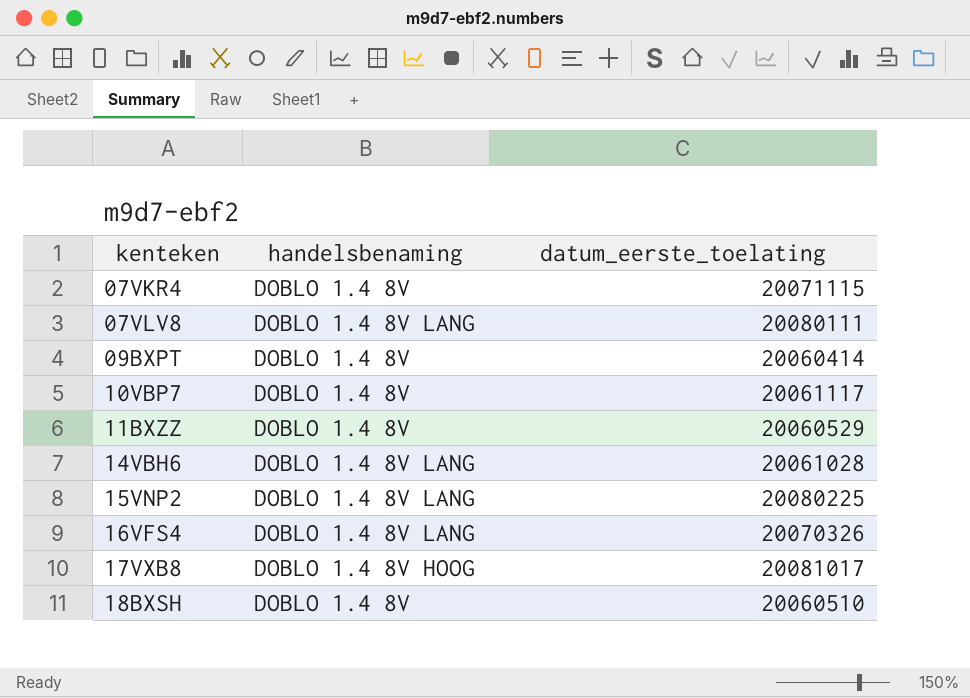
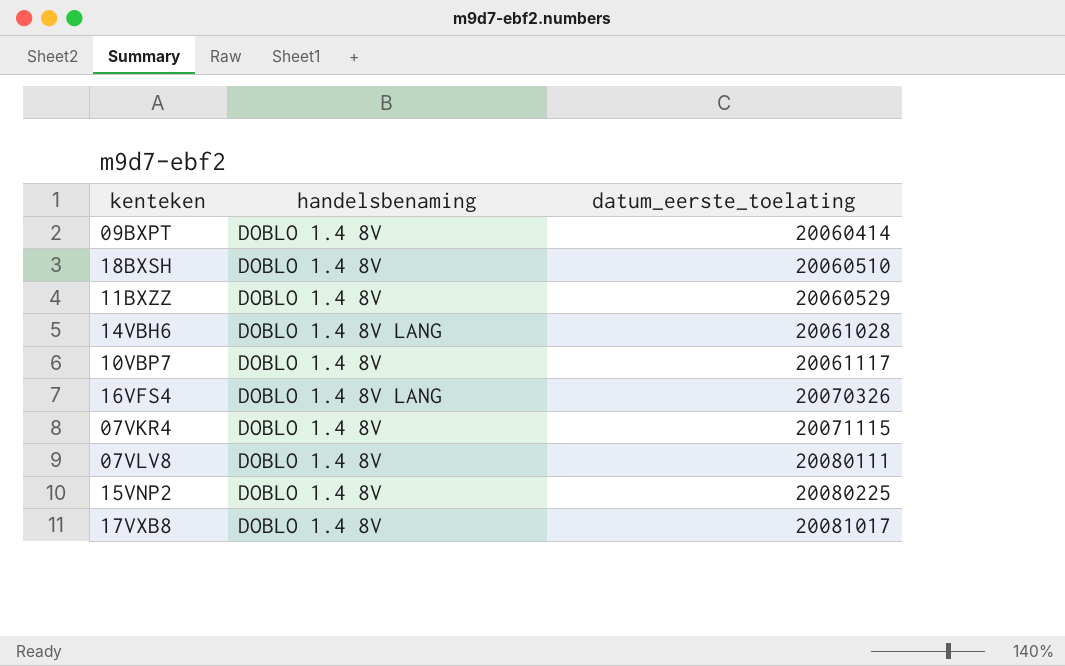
row order: kenteken ascending -> datum_eerste_toelating ascending
07VLV8 | handelsbenaming: DOBLO 1.4 8V LANG -> DOBLO 1.4 8V
15VNP2 | handelsbenaming: DOBLO 1.4 8V LANG -> DOBLO 1.4 8V
17VXB8 | handelsbenaming: DOBLO 1.4 8V HOOG -> DOBLO 1.4 8V

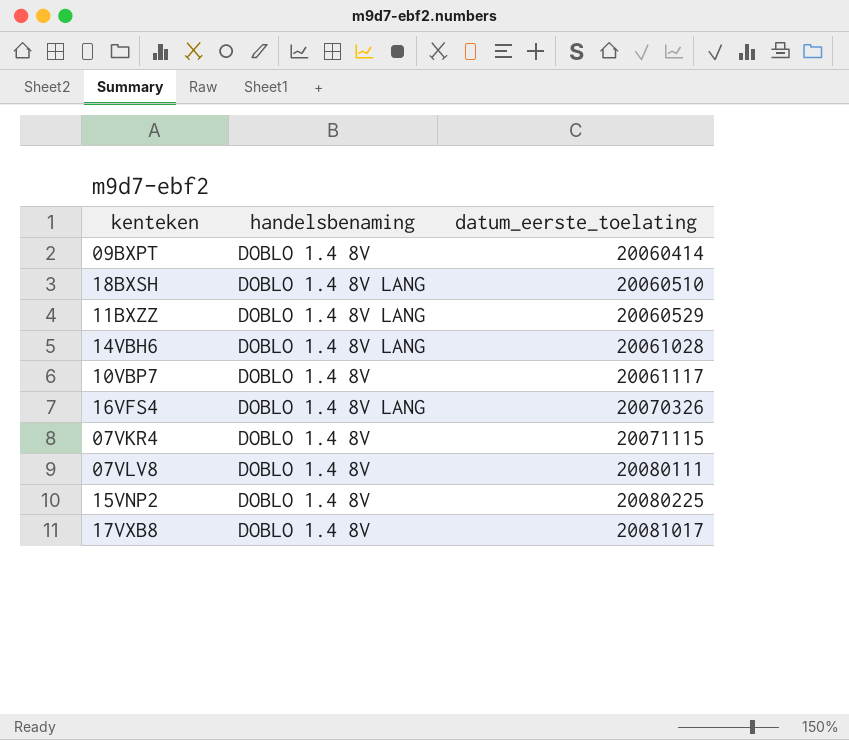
18BXSH | handelsbenaming: DOBLO 1.4 8V -> DOBLO 1.4 8V LANG
11BXZZ | handelsbenaming: DOBLO 1.4 8V -> DOBLO 1.4 8V LANG

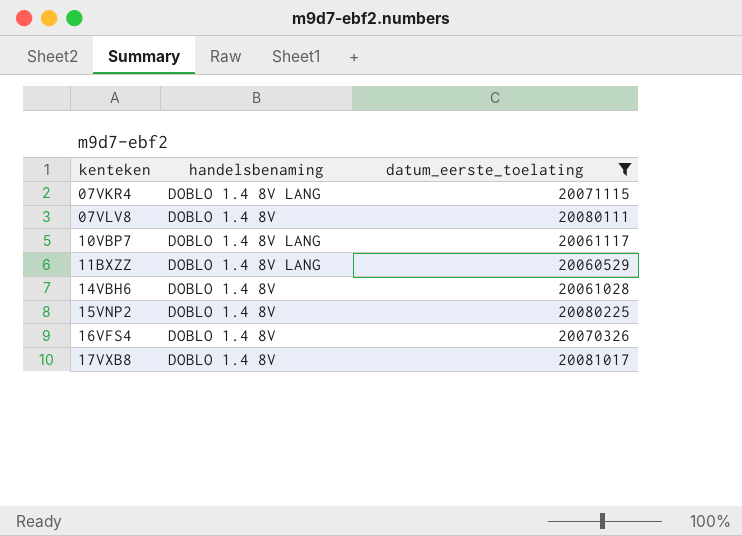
filter: none -> datum_eerste_toelating >= 20060529
row order: datum_eerste_toelating ascending -> kenteken ascending
07VKR4 | handelsbenaming: DOBLO 1.4 8V -> DOBLO 1.4 8V LANG
10VBP7 | handelsbenaming: DOBLO 1.4 8V -> DOBLO 1.4 8V LANG
14VBH6 | handelsbenaming: DOBLO 1.4 8V LANG -> DOBLO 1.4 8V
16VFS4 | handelsbenaming: DOBLO 1.4 8V LANG -> DOBLO 1.4 8V

